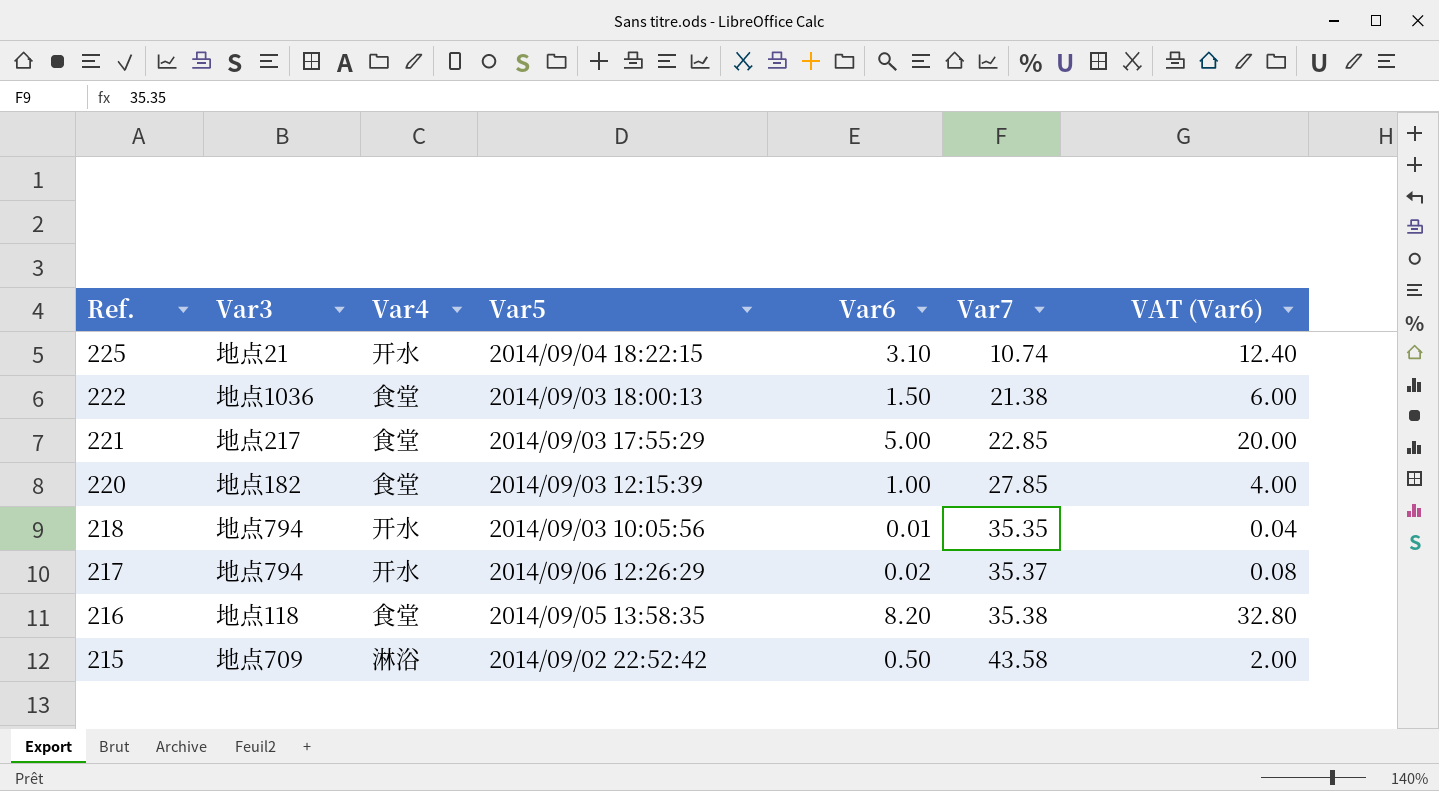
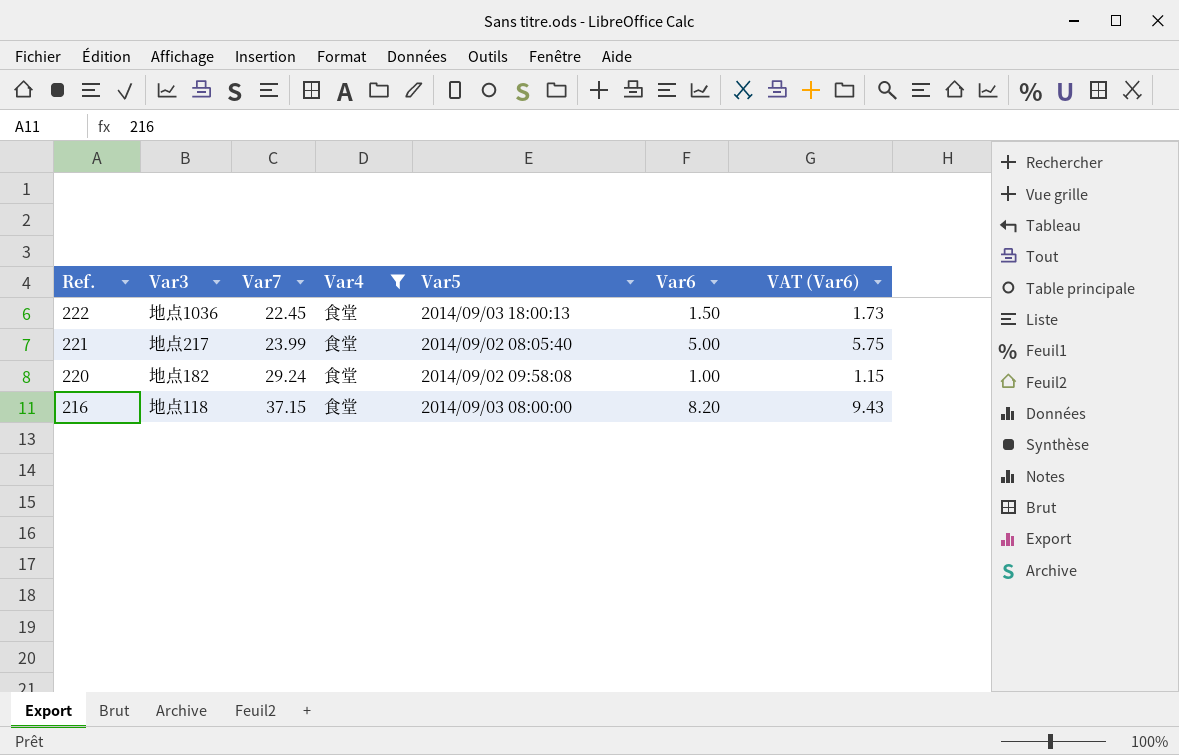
filter: none -> Var4 = 食堂
column Var7 | position: 6 -> 3
column VAT (Var6) | formula: [Var6] * 4 -> [Var6] * 1.15
222 | Var7: 21.38 -> 22.45
221 | Var7: 22.85 -> 23.99
221 | Var5: 2014/09/03 17:55:29 -> 2014/09/02 08:05:40
220 | Var7: 27.85 -> 29.24
220 | Var5: 2014/09/03 12:15:39 -> 2014/09/02 09:58:08
216 | Var7: 35.38 -> 37.15
216 | Var5: 2014/09/05 13:58:35 -> 2014/09/03 08:00:00

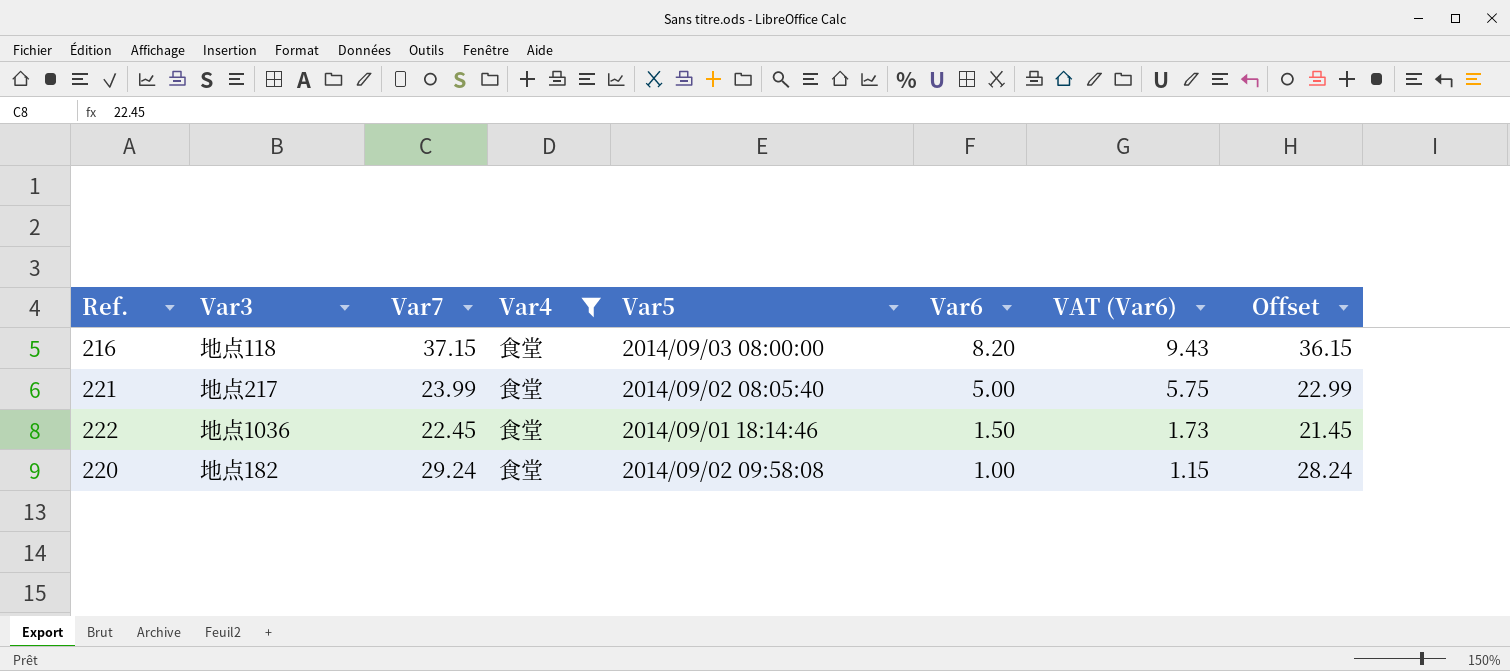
row order: Ref. descending -> Var6 descending
column Offset | formula: none -> [Var7] - 1
222 | Var5: 2014/09/03 18:00:13 -> 2014/09/01 18:14:46

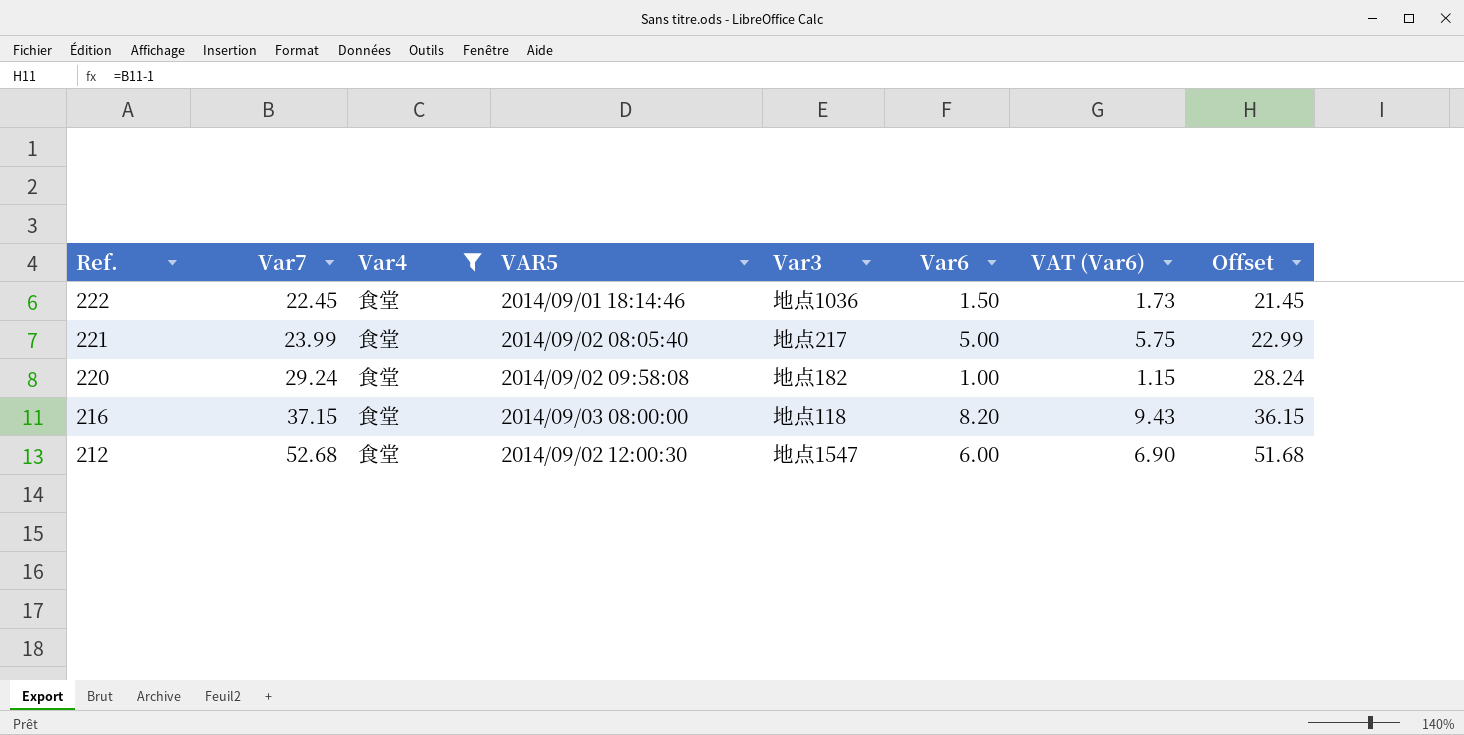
row order: Var6 descending -> Ref. descending
column name: Var5 -> VAR5
column Var3 | position: 2 -> 5
row 212: none -> 52.68 | 食堂 | 2014/09/02 12:00:30 | 地点1547 | 6.00 | 6.90 | 51.68

